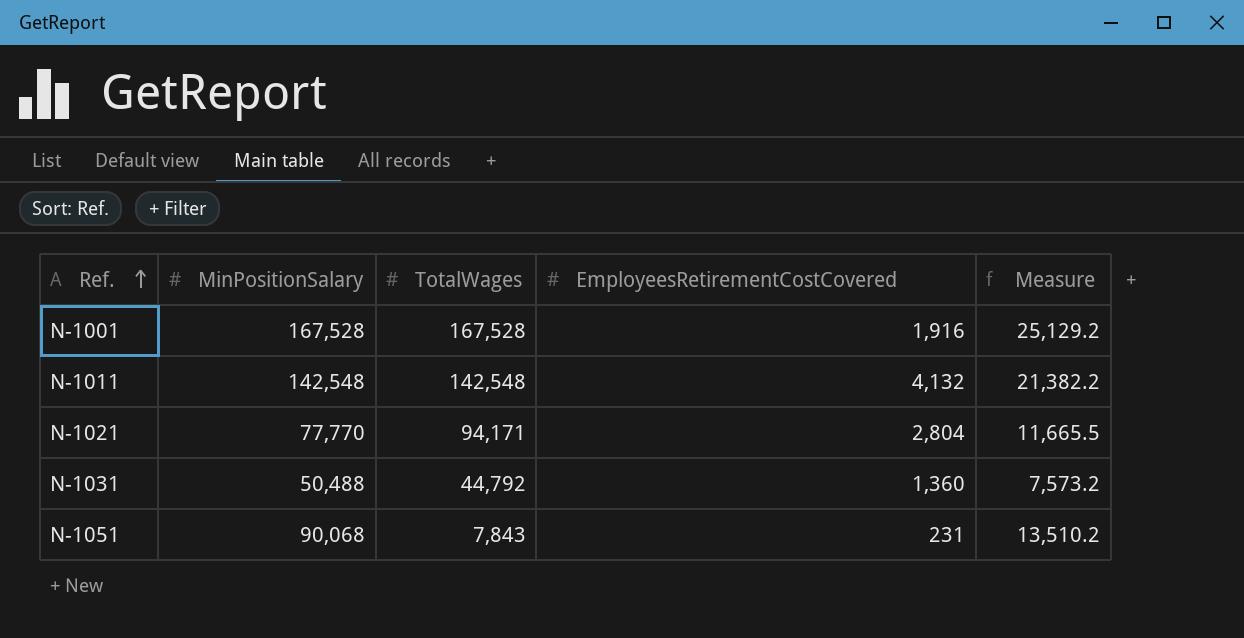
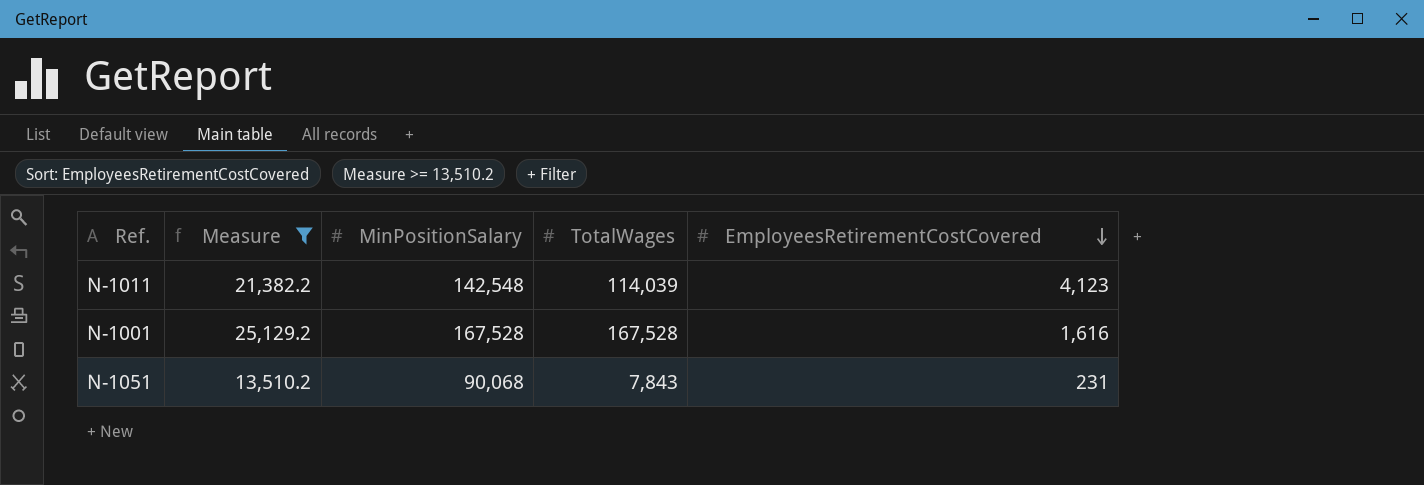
filter: none -> Measure >= 13,510.2
row order: Ref. ascending -> EmployeesRetirementCostCovered descending
column Measure | position: 5 -> 2
N-1011 | TotalWages: 142,548 -> 114,039
N-1011 | EmployeesRetirementCostCovered: 4,132 -> 4,123
N-1001 | EmployeesRetirementCostCovered: 1,916 -> 1,616

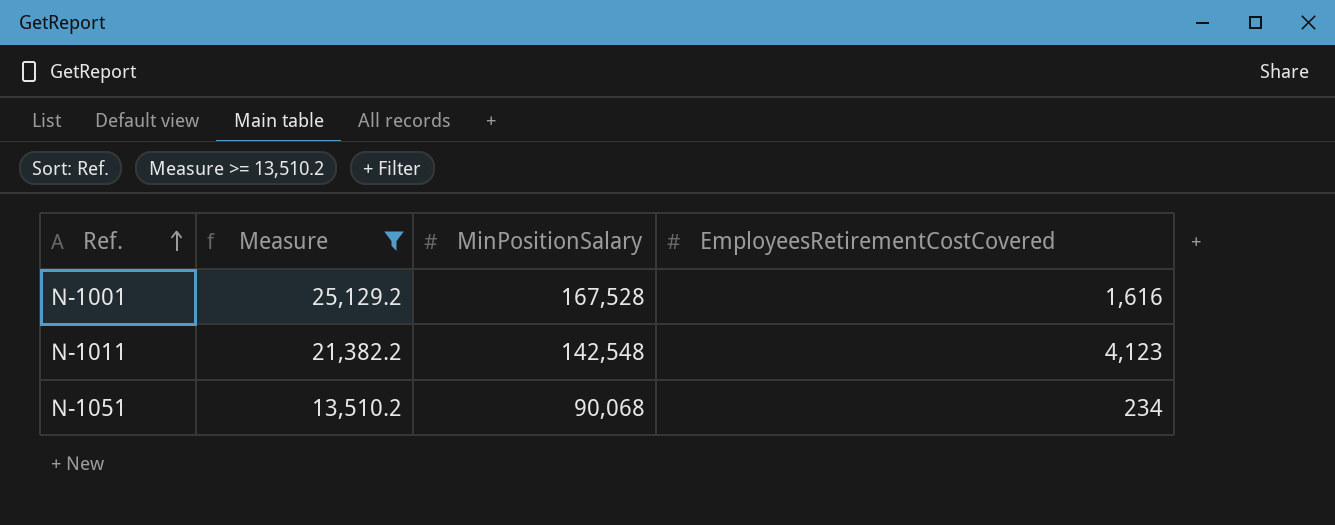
row order: EmployeesRetirementCostCovered descending -> Ref. ascending
column TotalWages | position: 4 -> none
N-1051 | EmployeesRetirementCostCovered: 231 -> 234

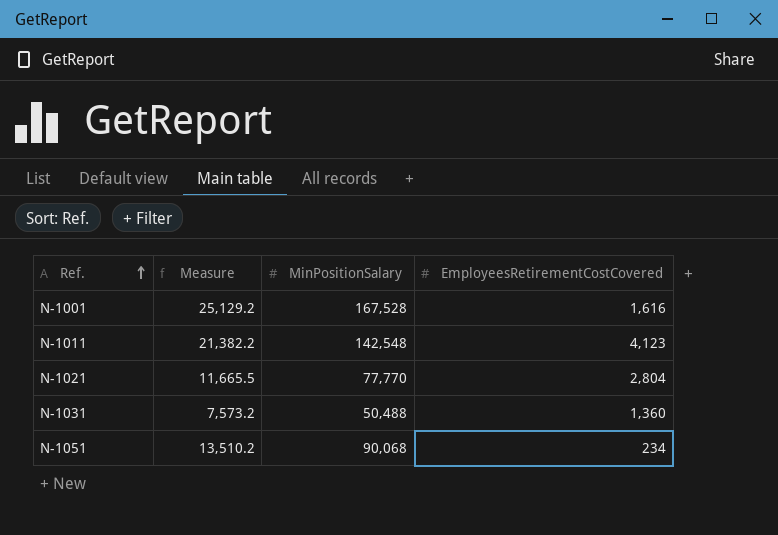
filter: Measure >= 13,510.2 -> none

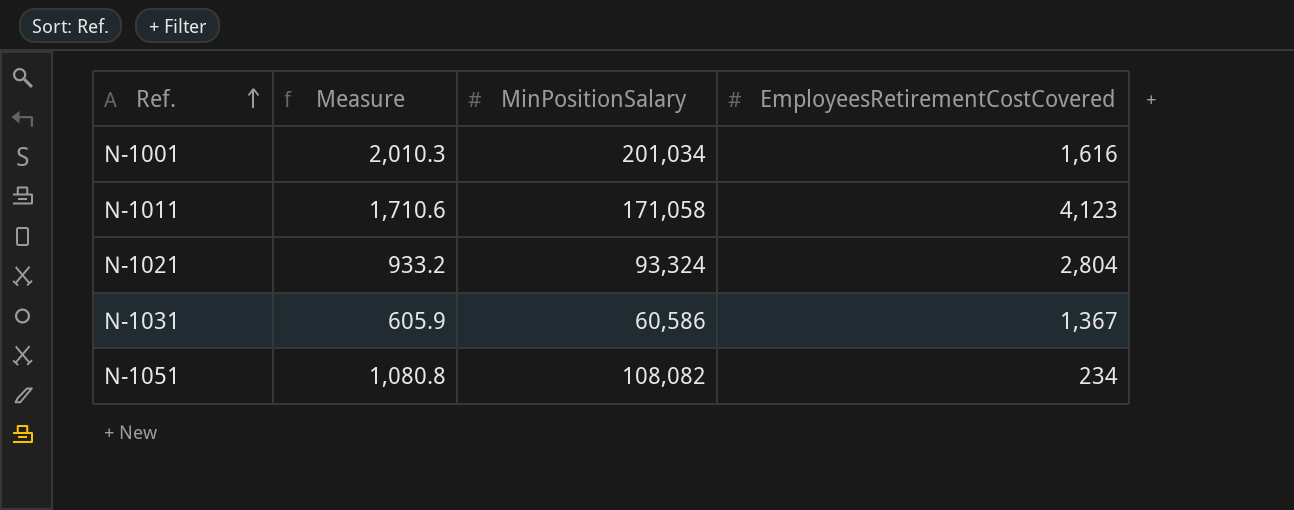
column Measure | formula: [MinPositionSalary] * 0.15 -> [MinPositionSalary] * 0.01
N-1001 | MinPositionSalary: 167,528 -> 201,034
N-1011 | MinPositionSalary: 142,548 -> 171,058
N-1021 | MinPositionSalary: 77,770 -> 93,324
N-1031 | MinPositionSalary: 50,488 -> 60,586
N-1031 | EmployeesRetirementCostCovered: 1,360 -> 1,367
N-1051 | MinPositionSalary: 90,068 -> 108,082

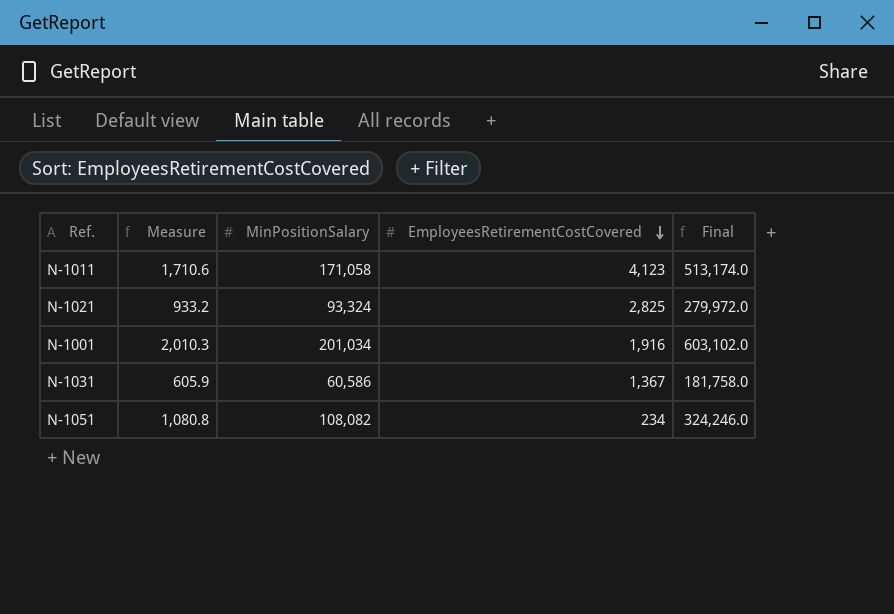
row order: Ref. ascending -> EmployeesRetirementCostCovered descending
column Final | formula: none -> [MinPositionSalary] * 3
N-1021 | EmployeesRetirementCostCovered: 2,804 -> 2,825
N-1001 | EmployeesRetirementCostCovered: 1,616 -> 1,916

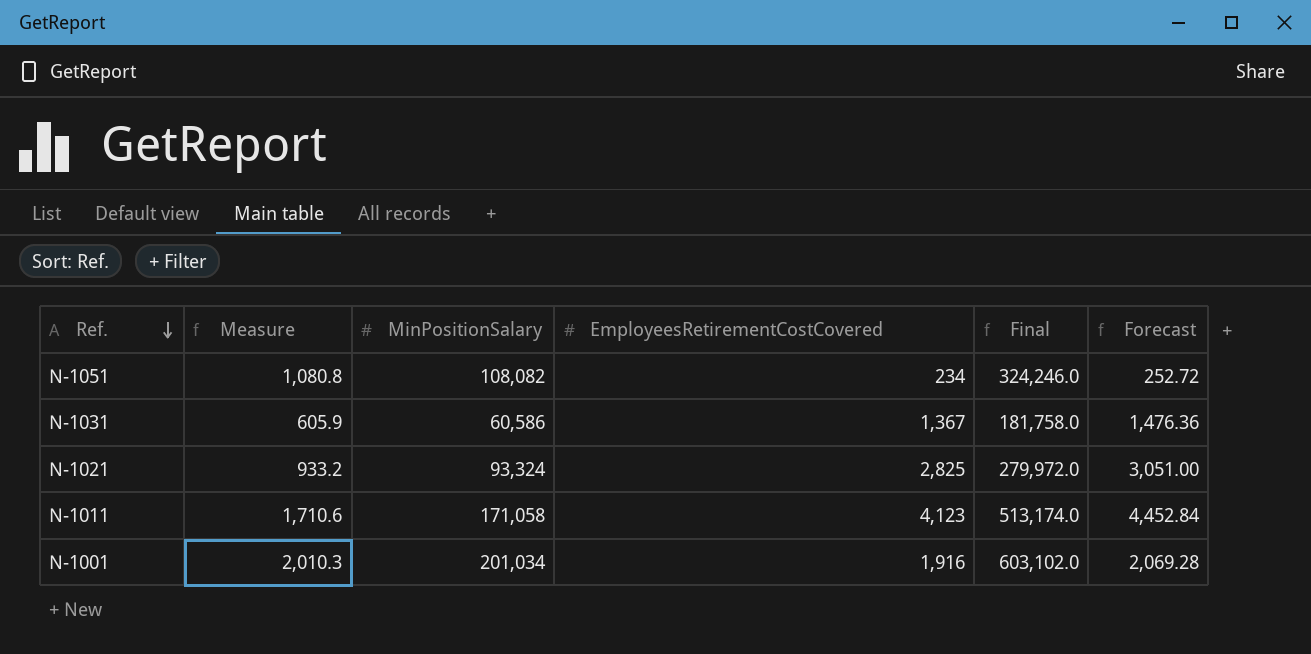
row order: EmployeesRetirementCostCovered descending -> Ref. descending
column Forecast | formula: none -> [EmployeesRetirementCostCovered] * 1.08

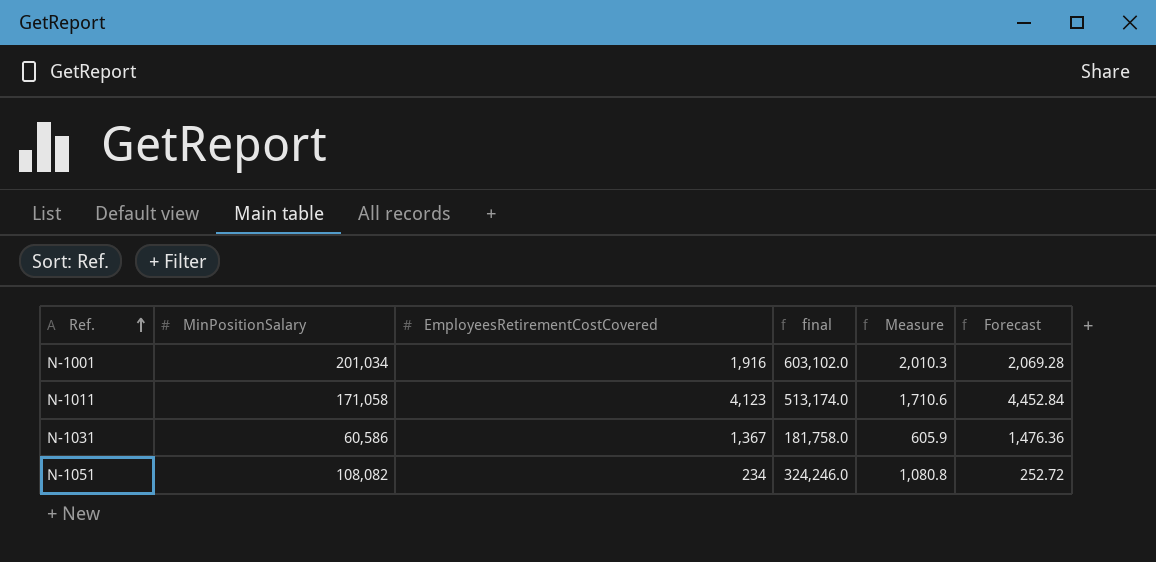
row order: Ref. descending -> Ref. ascending
column name: Final -> final
column Measure | position: 2 -> 5
row N-1021: 933.2 | 93,324 | 2,825 | 279,972.0 | 3,051.00 -> none

